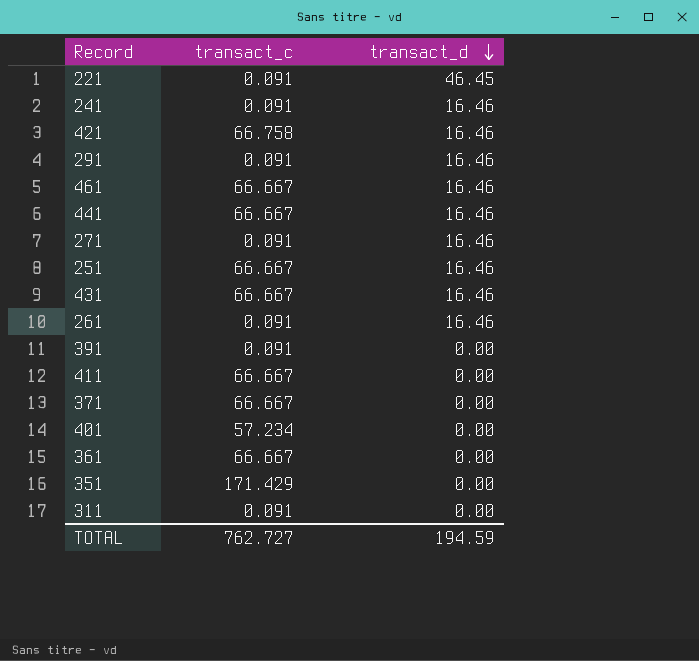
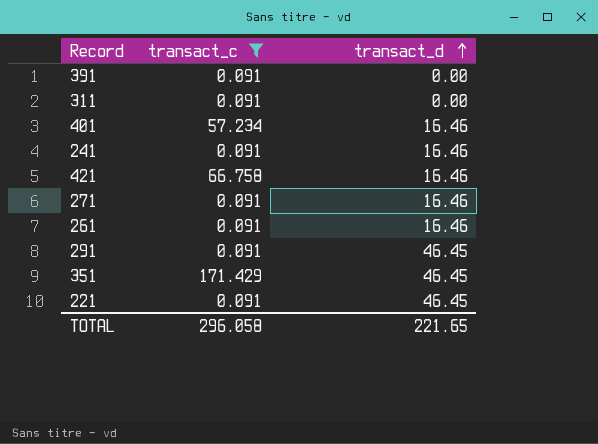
filter: none -> transact_c != 66.667
row order: transact_d descending -> transact_d ascending
401 | transact_d: 0.00 -> 16.46
291 | transact_d: 16.46 -> 46.45
351 | transact_d: 0.00 -> 46.45
TOTAL | transact_c: 762.727 -> 296.058
TOTAL | transact_d: 194.59 -> 221.65

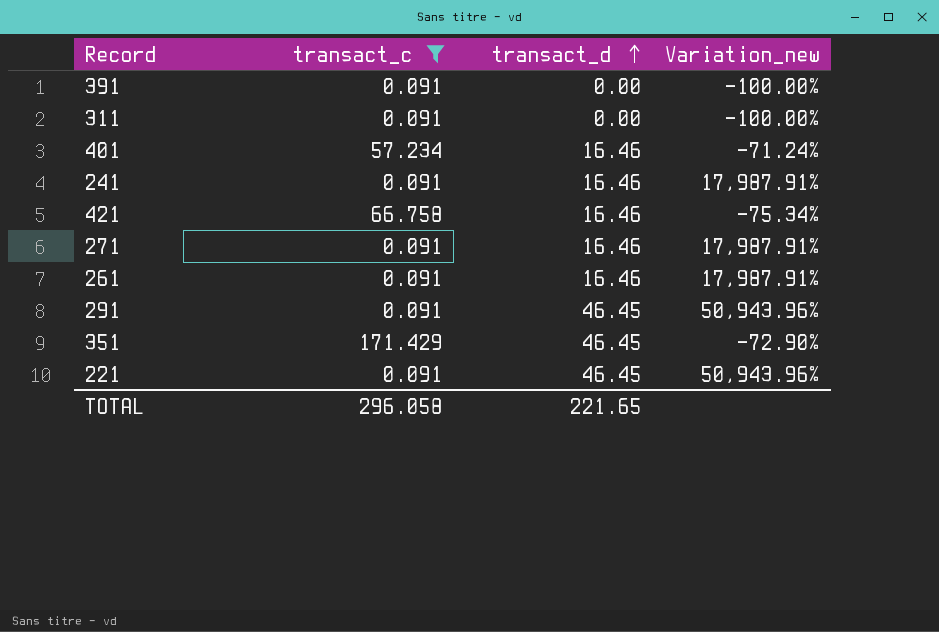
column Variation_new | formula: none -> ([transact_d] - [transact_c]) / [transact_c]

